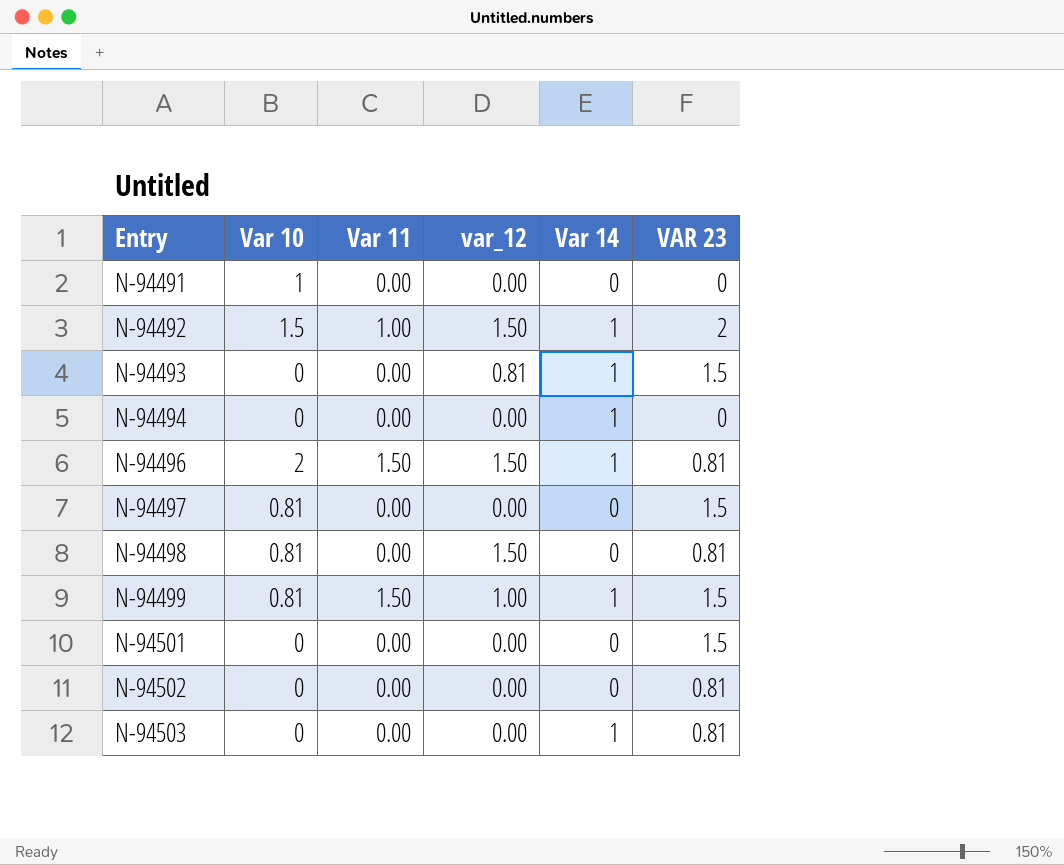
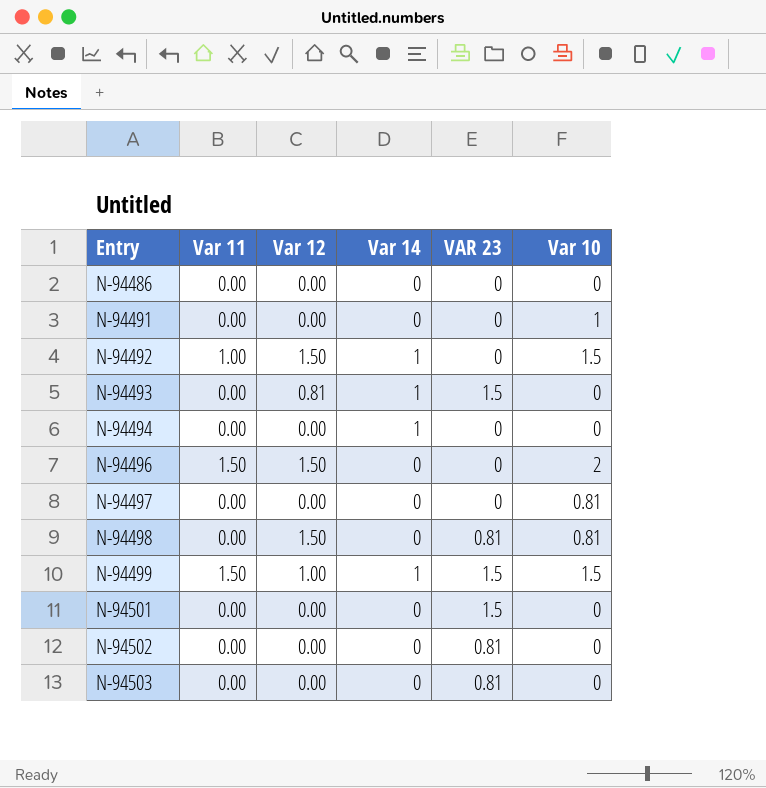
column name: var_12 -> Var 12
column Var 10 | position: 2 -> 6
row N-94486: none -> 0.00 | 0.00 | 0 | 0 | 0
N-94492 | VAR 23: 2 -> 0
N-94496 | Var 14: 1 -> 0
N-94496 | VAR 23: 0.81 -> 0
N-94497 | VAR 23: 1.5 -> 0
N-94499 | Var 10: 0.81 -> 1.5
N-94503 | Var 14: 1 -> 0

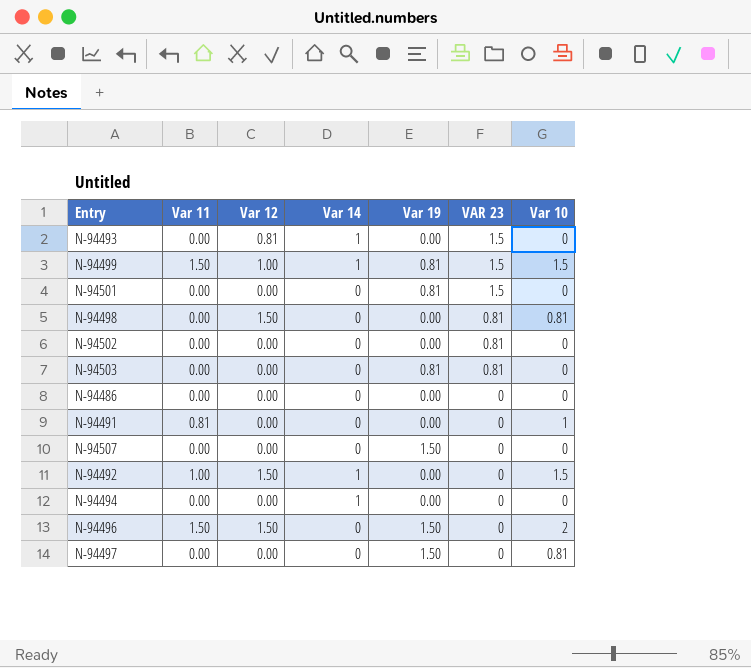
row order: Entry ascending -> VAR 23 descending
column Var 19 | position: none -> 5
N-94491 | Var 11: 0.00 -> 0.81
row N-94507: none -> 0.00 | 0.00 | 0 | 1.50 | 0 | 0

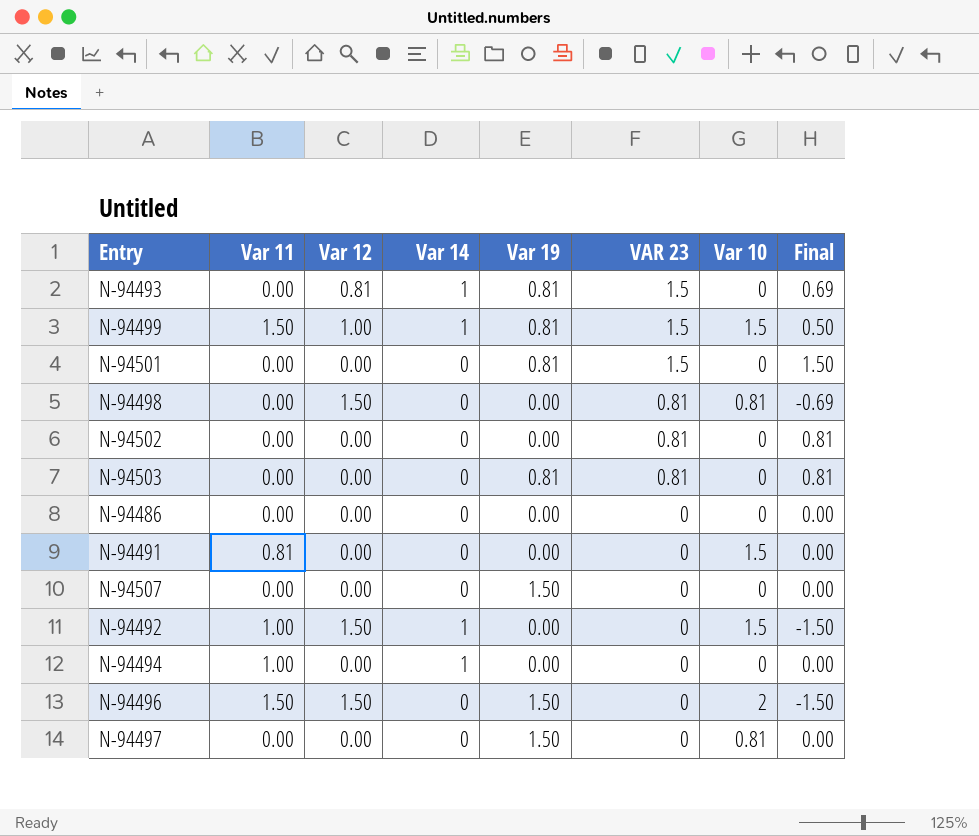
column Final | formula: none -> [VAR 23] - [Var 12]
N-94493 | Var 19: 0.00 -> 0.81
N-94491 | Var 10: 1 -> 1.5
N-94494 | Var 11: 0.00 -> 1.00

